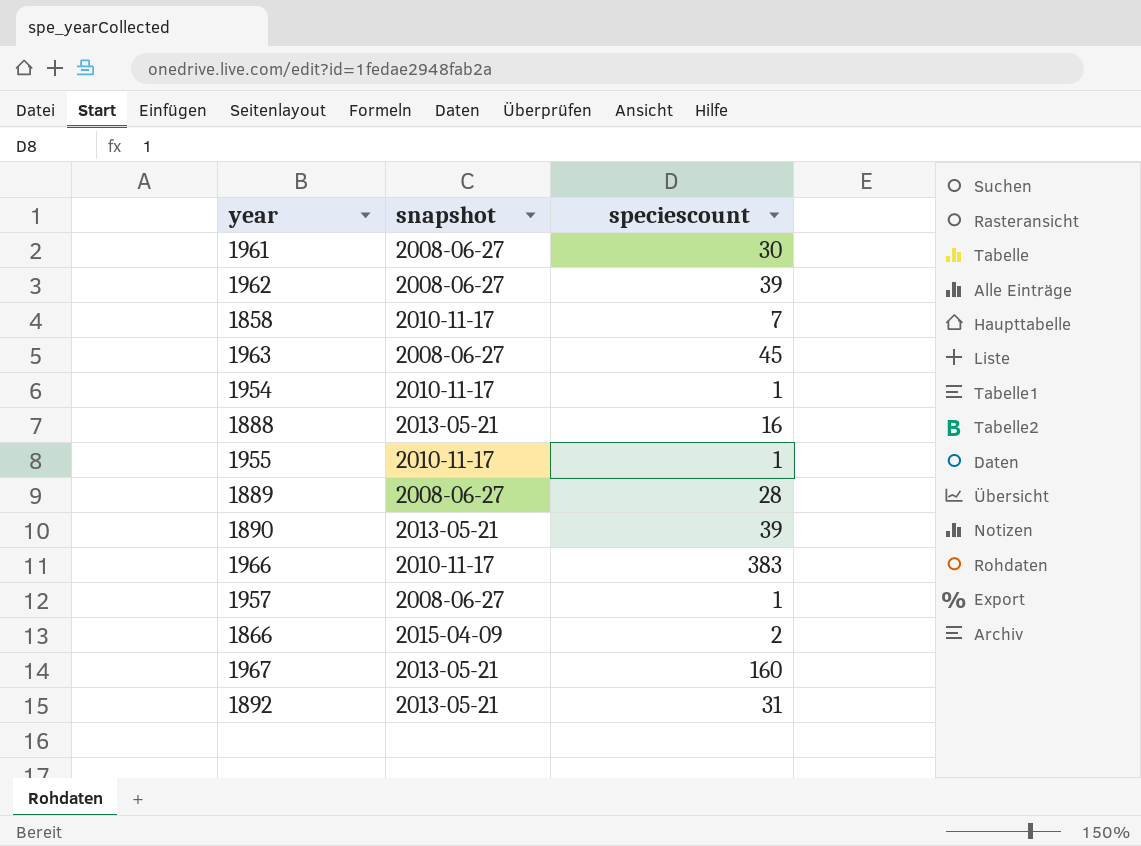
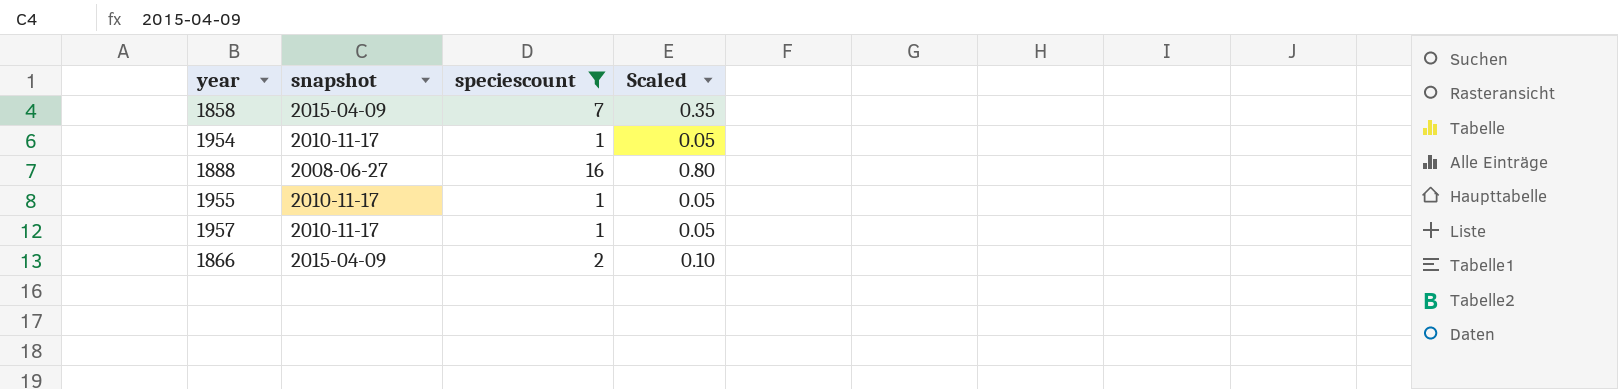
filter: none -> speciescount <= 16
column Scaled | formula: none -> [speciescount] * 0.05
1858 | snapshot: 2010-11-17 -> 2015-04-09
1888 | snapshot: 2013-05-21 -> 2008-06-27
1957 | snapshot: 2008-06-27 -> 2010-11-17

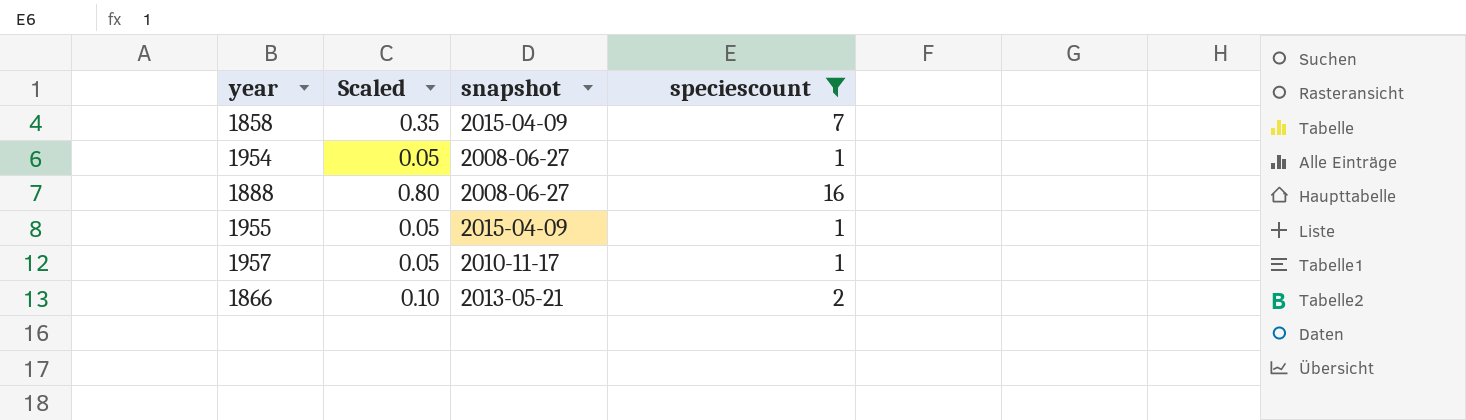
column Scaled | position: 4 -> 2
1954 | snapshot: 2010-11-17 -> 2008-06-27
1955 | snapshot: 2010-11-17 -> 2015-04-09
1866 | snapshot: 2015-04-09 -> 2013-05-21

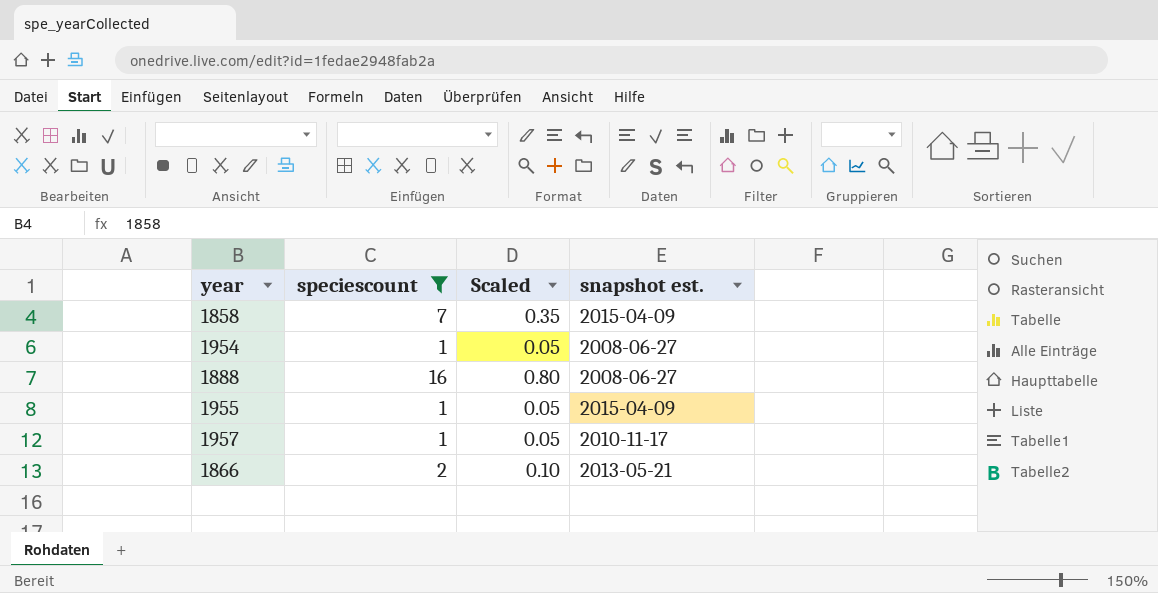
column speciescount | position: 4 -> 2
column name: snapshot -> snapshot est.

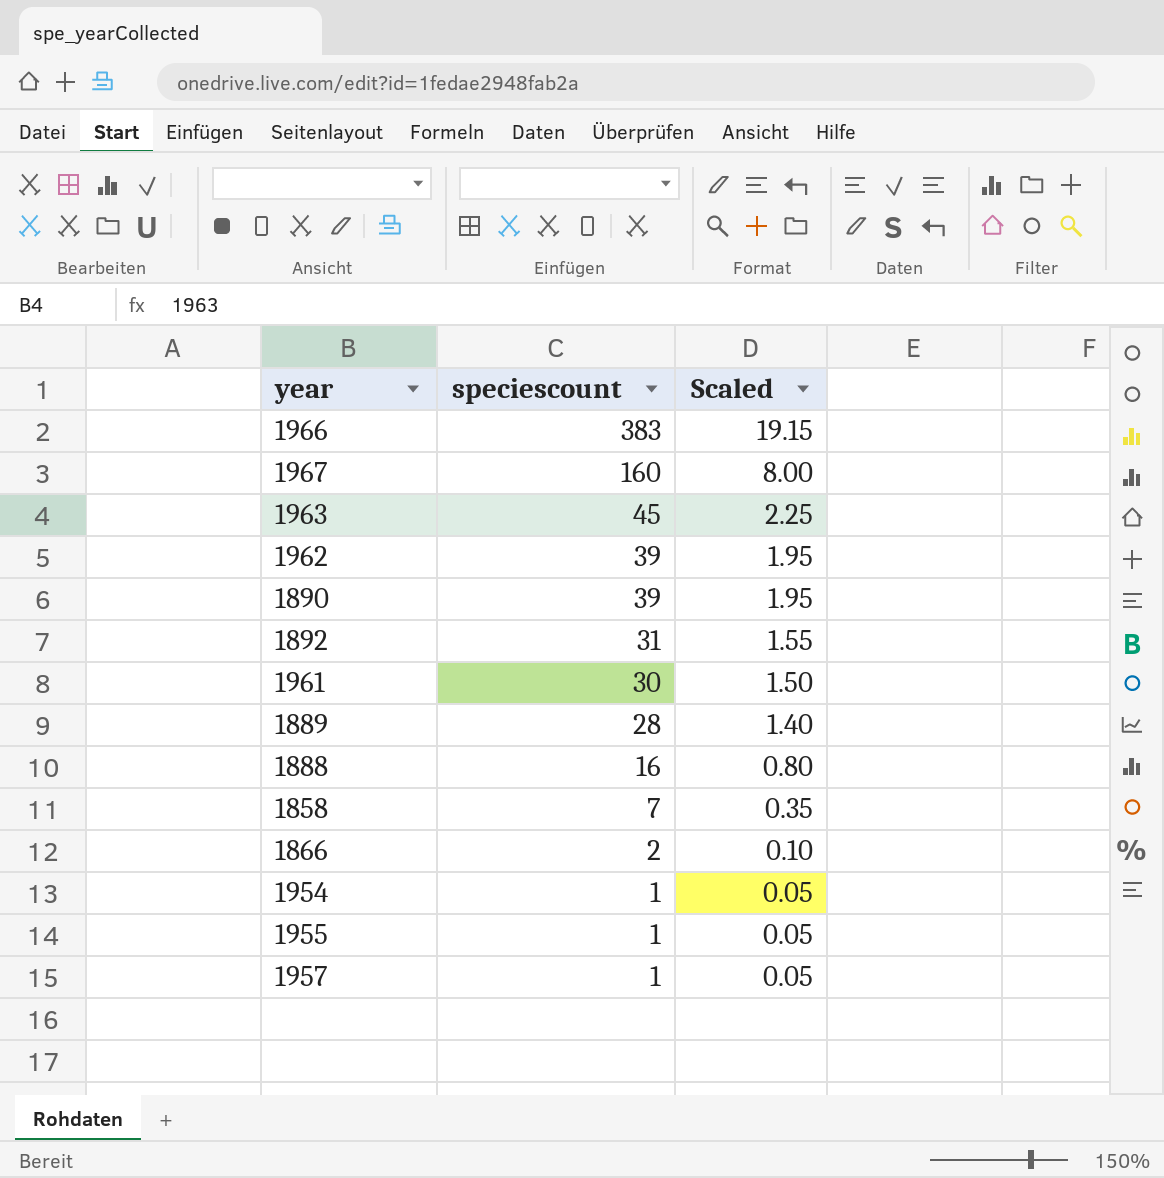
filter: speciescount <= 16 -> none
row order: none -> speciescount descending
column snapshot est. | position: 4 -> none

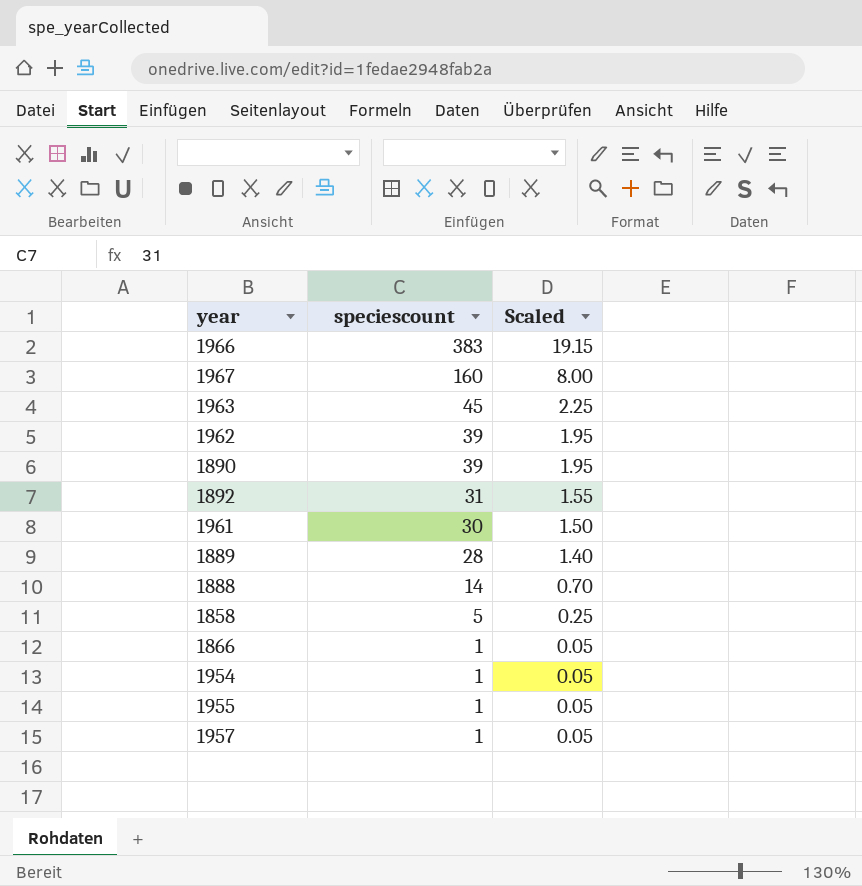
1888 | speciescount: 16 -> 14
1888 | Scaled: 0.80 -> 0.70
1858 | speciescount: 7 -> 5
1858 | Scaled: 0.35 -> 0.25
1866 | speciescount: 2 -> 1
1866 | Scaled: 0.10 -> 0.05

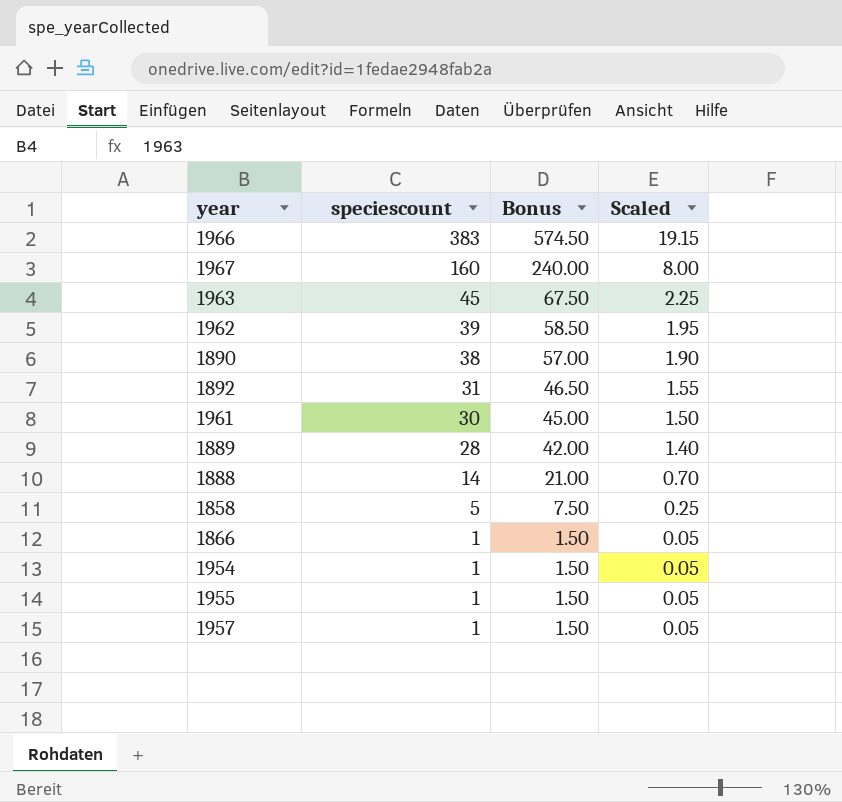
column Bonus | formula: none -> [speciescount] * 1.5
1890 | speciescount: 39 -> 38
1890 | Scaled: 1.95 -> 1.90

